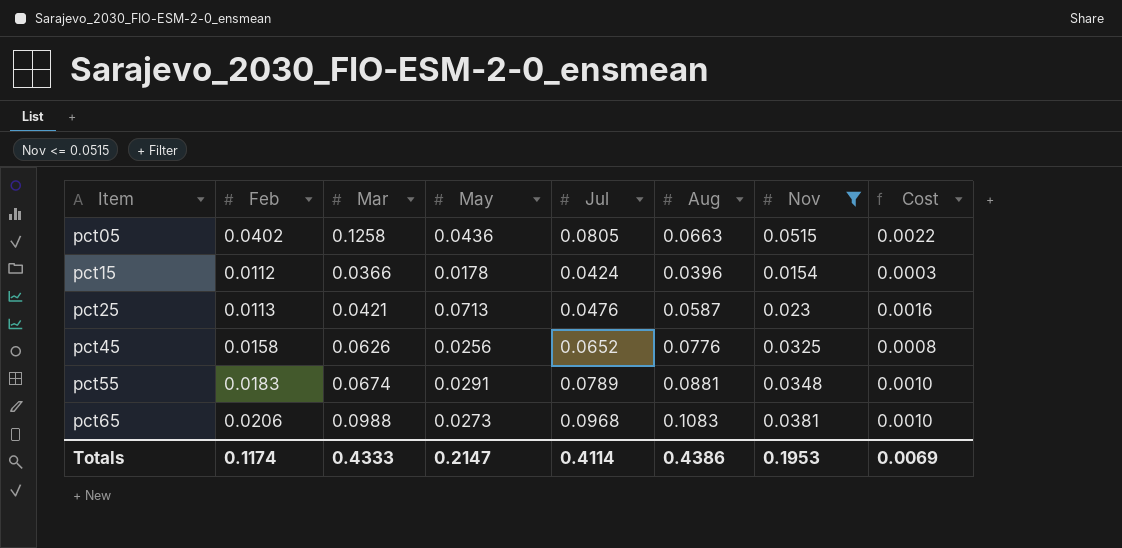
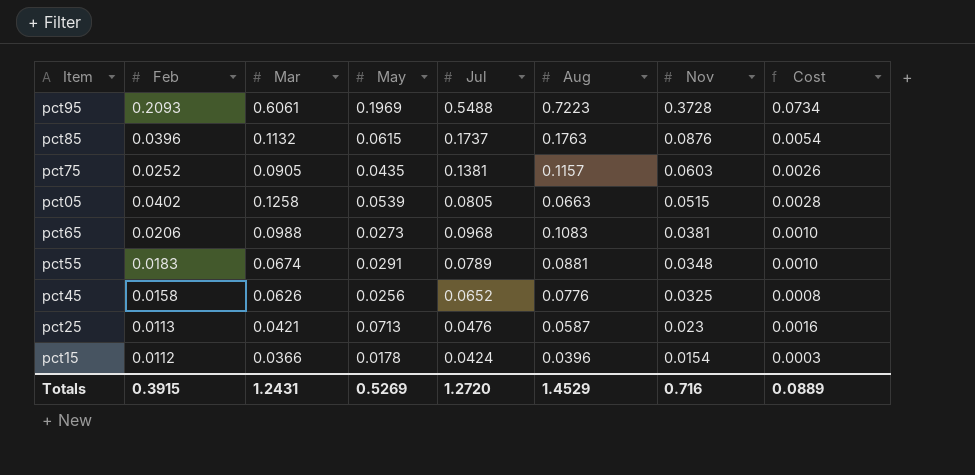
filter: Nov <= 0.0515 -> none
row order: Item ascending -> Nov descending
pct05 | May: 0.0436 -> 0.0539
pct05 | Cost: 0.0022 -> 0.0028
Totals | Feb: 0.1174 -> 0.3915
Totals | Mar: 0.4333 -> 1.2431
Totals | May: 0.2147 -> 0.5269
Totals | Jul: 0.4114 -> 1.2720
Totals | Aug: 0.4386 -> 1.4529
Totals | Nov: 0.1953 -> 0.716
Totals | Cost: 0.0069 -> 0.0889

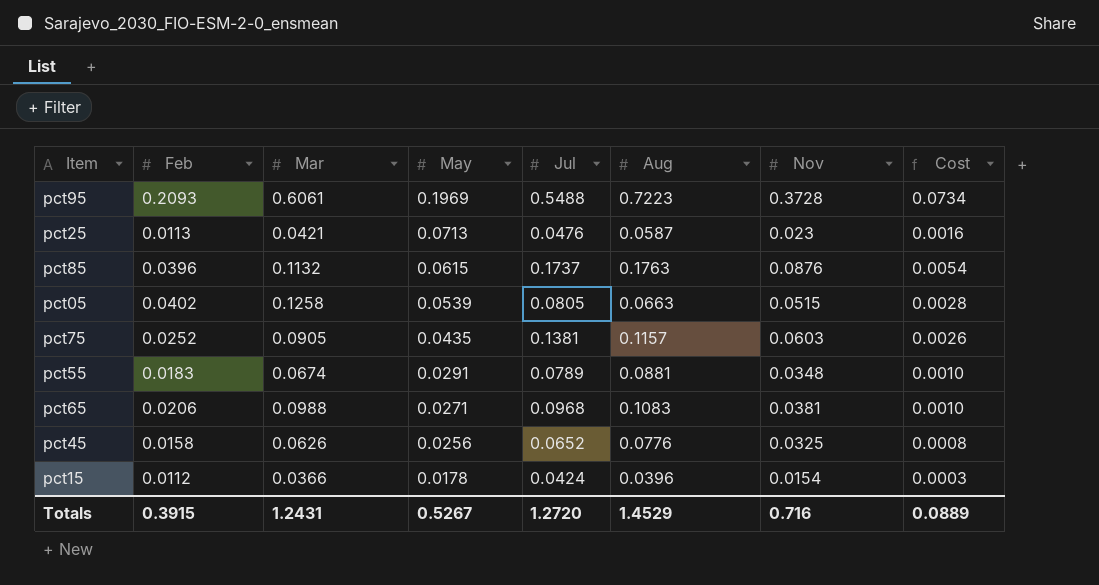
row order: Nov descending -> May descending
pct65 | May: 0.0273 -> 0.0271
Totals | May: 0.5269 -> 0.5267

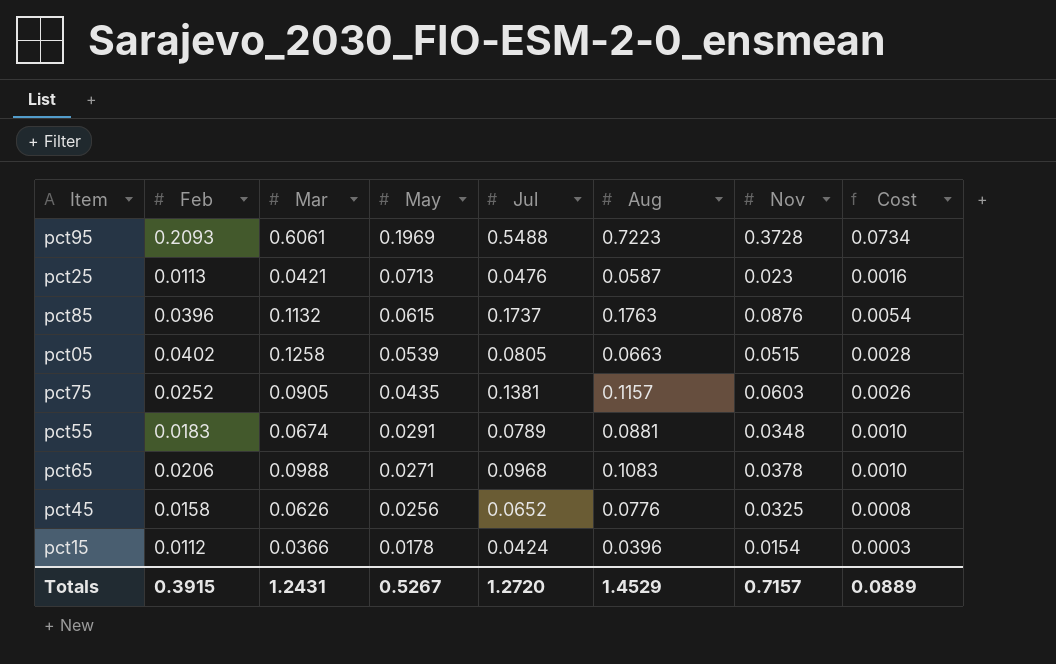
pct65 | Nov: 0.0381 -> 0.0378
Totals | Nov: 0.716 -> 0.7157

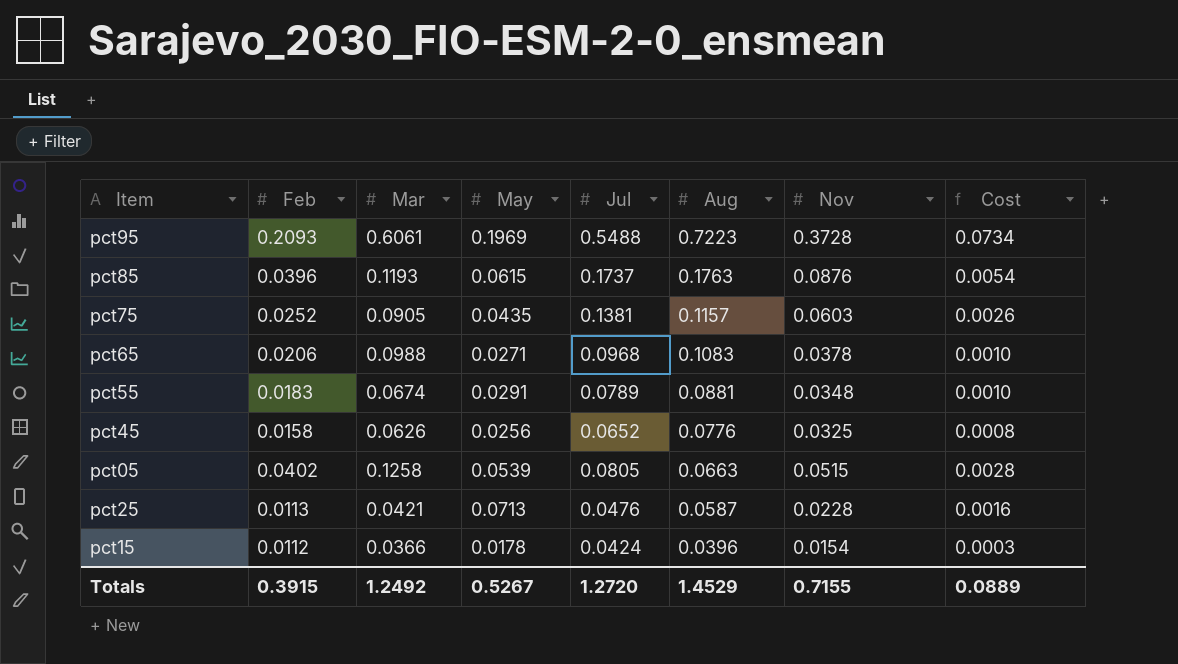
row order: May descending -> Aug descending
pct85 | Mar: 0.1132 -> 0.1193
pct25 | Nov: 0.023 -> 0.0228
Totals | Mar: 1.2431 -> 1.2492
Totals | Nov: 0.7157 -> 0.7155

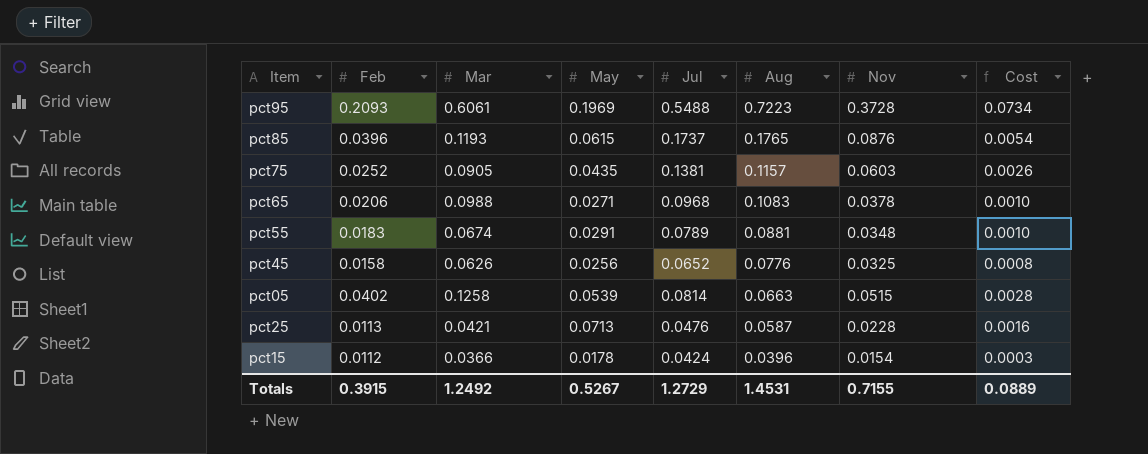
pct85 | Aug: 0.1763 -> 0.1765
pct05 | Jul: 0.0805 -> 0.0814
Totals | Jul: 1.2720 -> 1.2729
Totals | Aug: 1.4529 -> 1.4531

